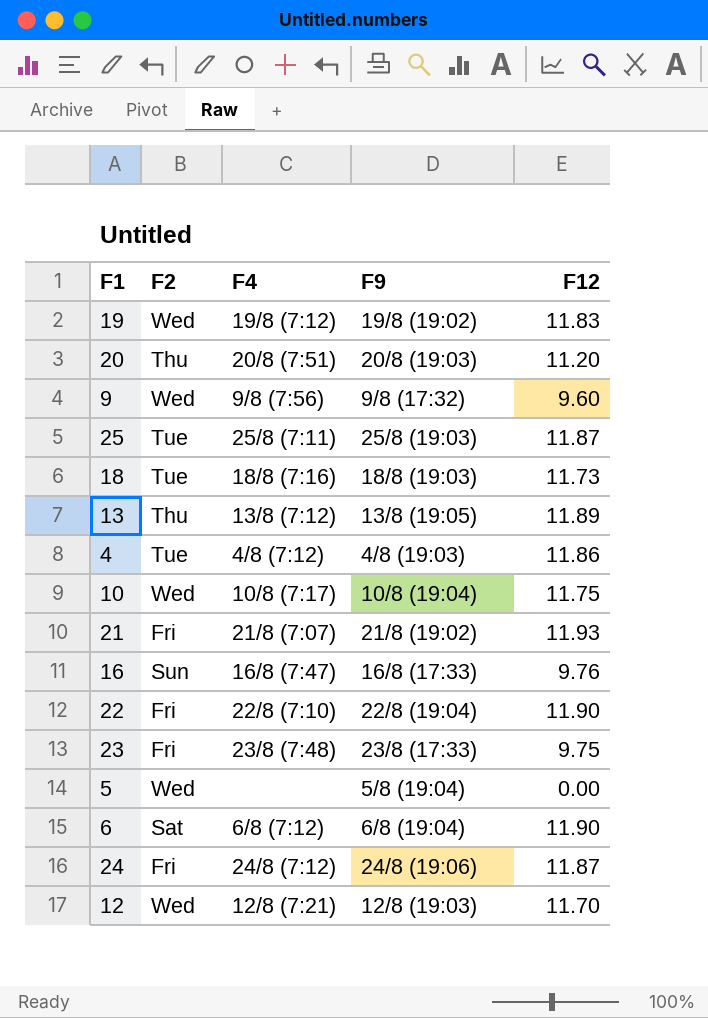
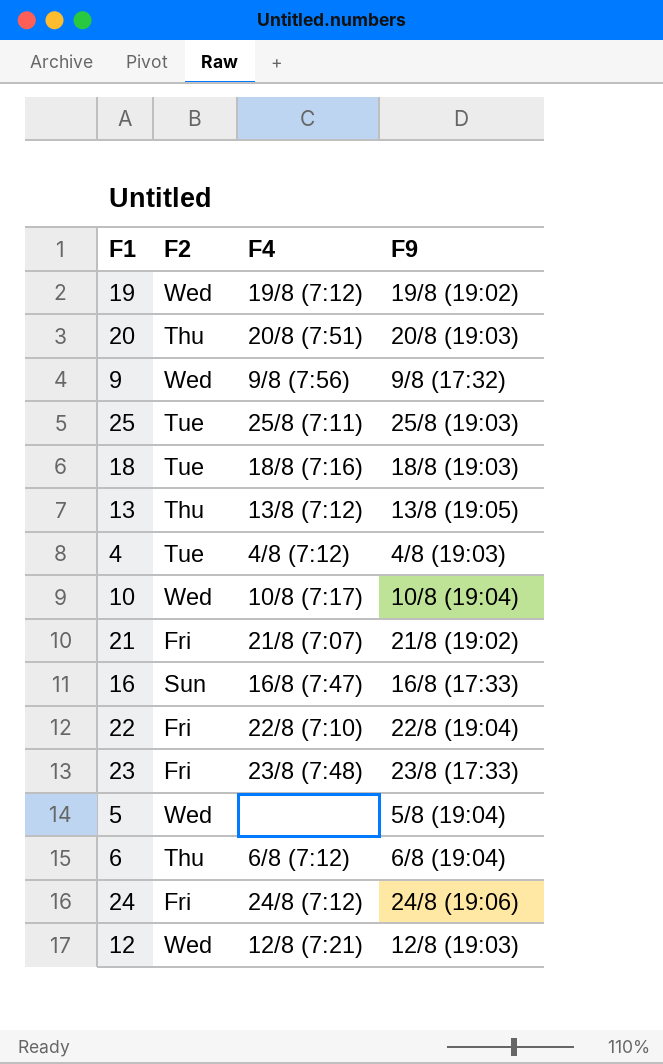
column F12 | position: 5 -> none
6 | F2: Sat -> Thu

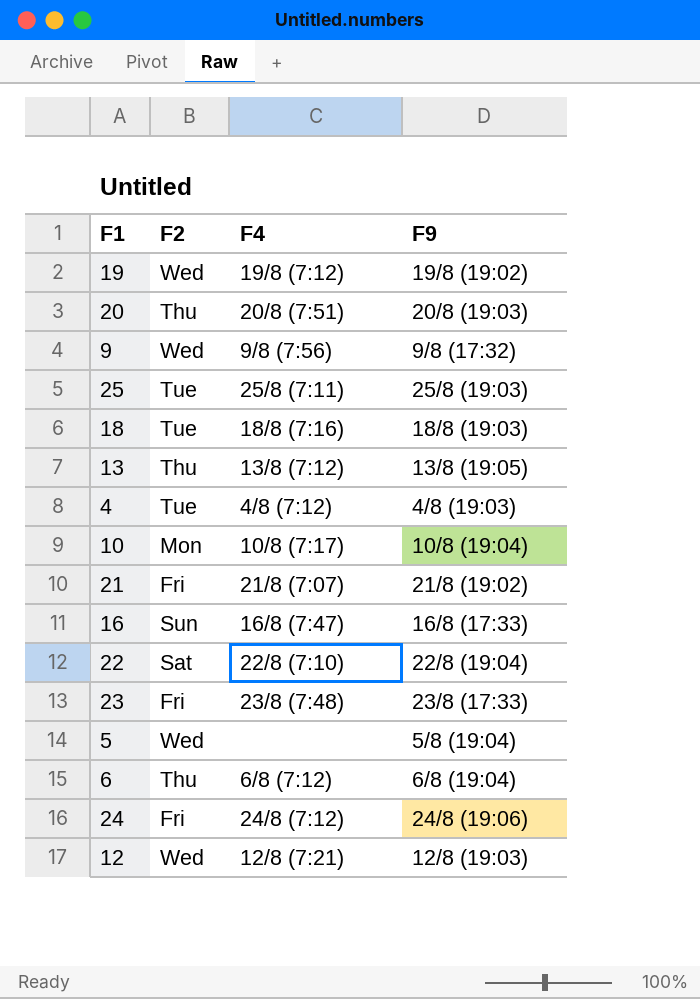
10 | F2: Wed -> Mon
22 | F2: Fri -> Sat

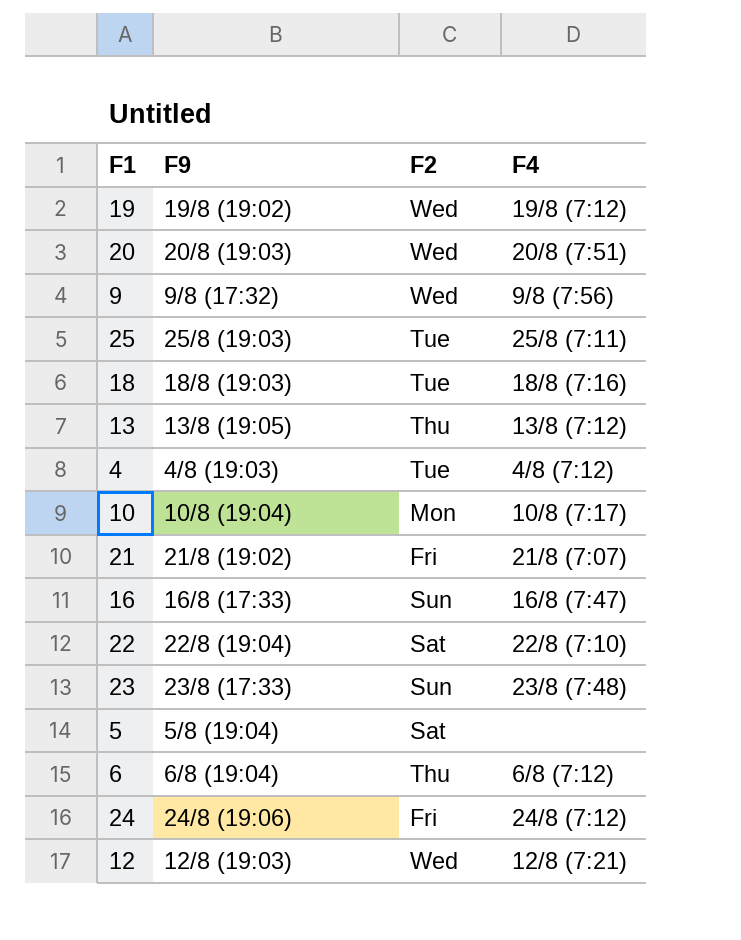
column F9 | position: 4 -> 2
20 | F2: Thu -> Wed
23 | F2: Fri -> Sun
5 | F2: Wed -> Sat

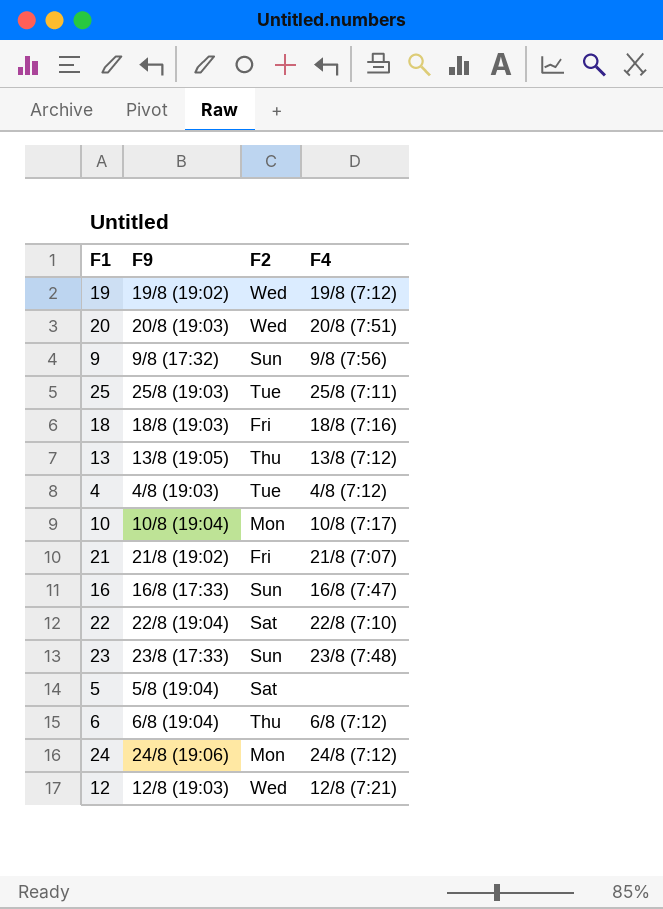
9 | F2: Wed -> Sun
18 | F2: Tue -> Fri
24 | F2: Fri -> Mon

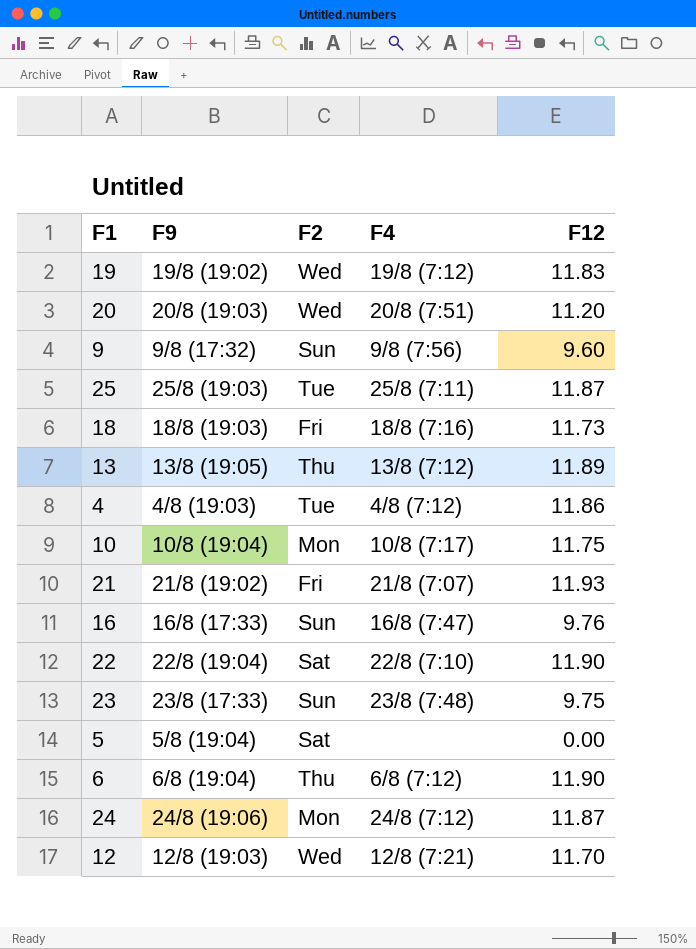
column F12 | position: none -> 5

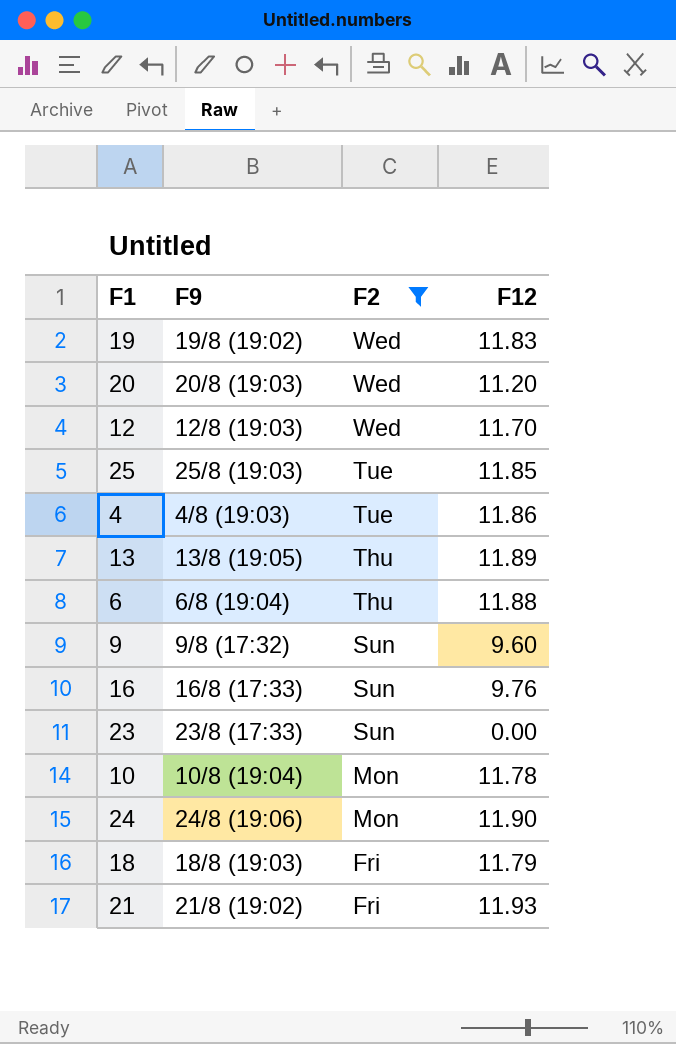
filter: none -> F2 != Sat
row order: none -> F2 descending
column F4 | position: 4 -> none
25 | F12: 11.87 -> 11.85
6 | F12: 11.90 -> 11.88
23 | F12: 9.75 -> 0.00
10 | F12: 11.75 -> 11.78
24 | F12: 11.87 -> 11.90
18 | F12: 11.73 -> 11.79

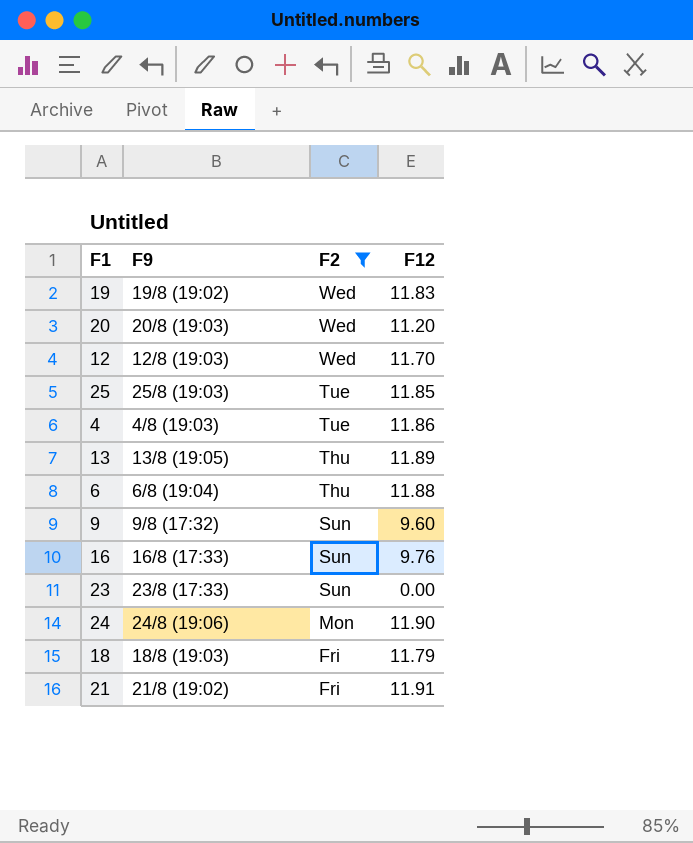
row 10: 10/8 (19:04) | Mon | 11.78 -> none
21 | F12: 11.93 -> 11.91

